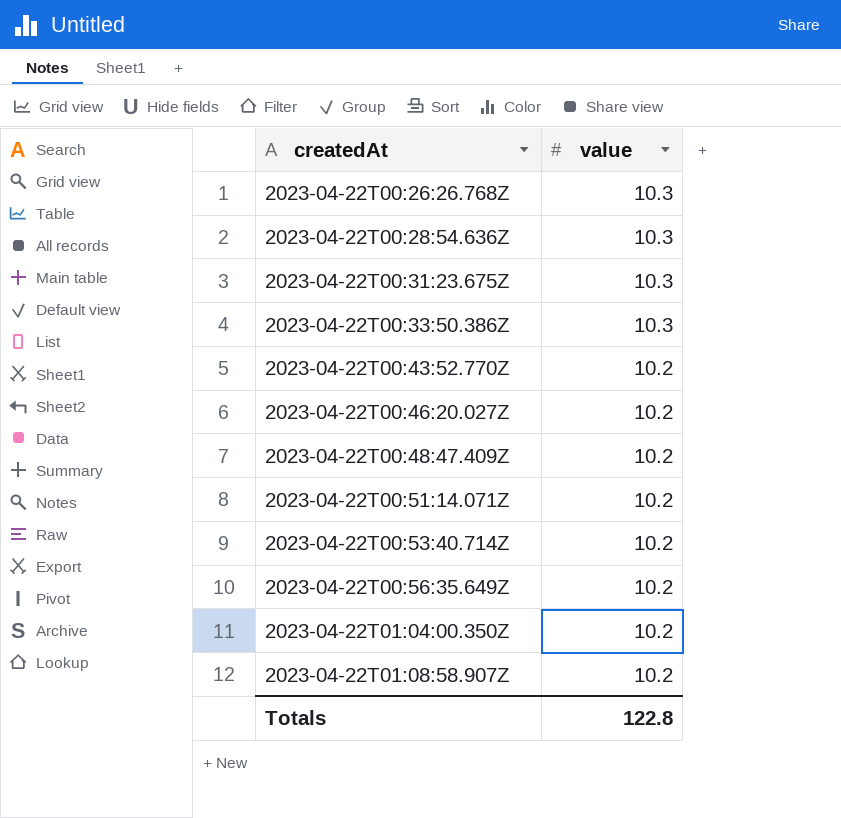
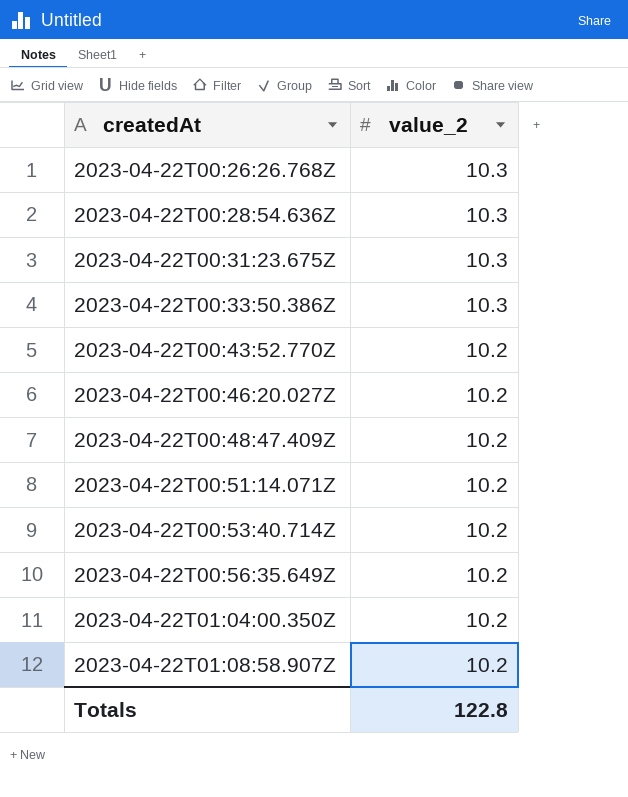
column name: value -> value_2

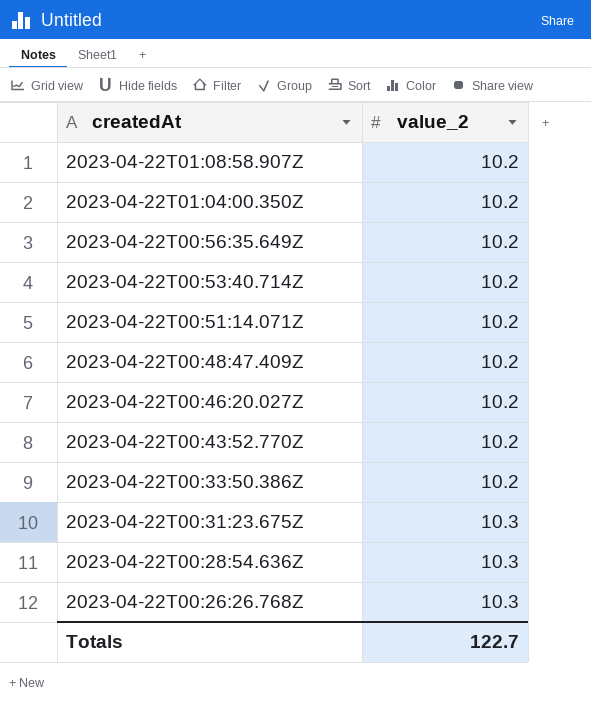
row order: createdAt ascending -> createdAt descending
2023-04-22T00:33:50.386Z | value_2: 10.3 -> 10.2
Totals | value_2: 122.8 -> 122.7

